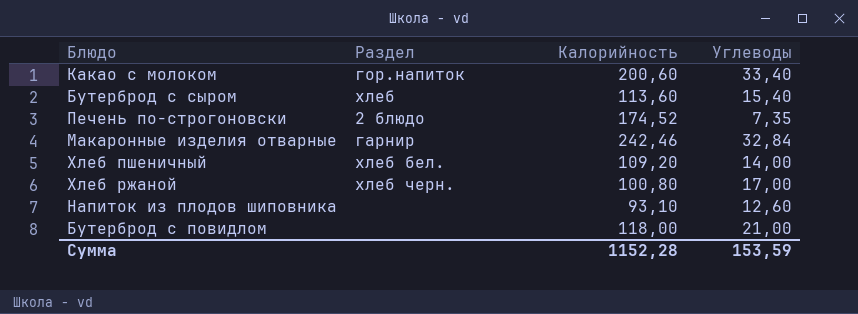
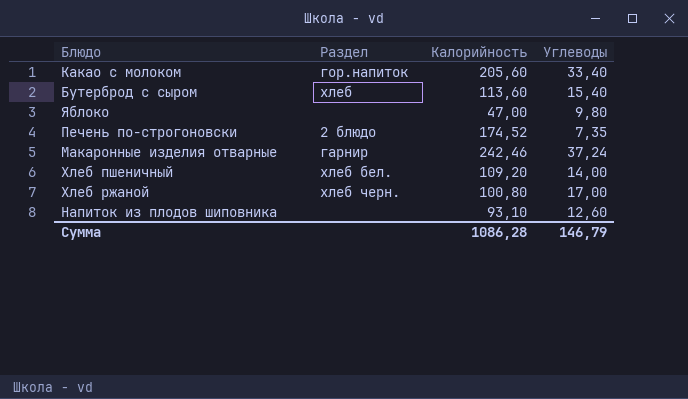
row Бутерброд с повидлом: none | 118,00 | 21,00 -> none
Какао с молоком | Калорийность: 200,60 -> 205,60
row Яблоко: none -> none | 47,00 | 9,80
Макаронные изделия отварные | Углеводы: 32,84 -> 37,24
Сумма | Калорийность: 1152,28 -> 1086,28
Сумма | Углеводы: 153,59 -> 146,79

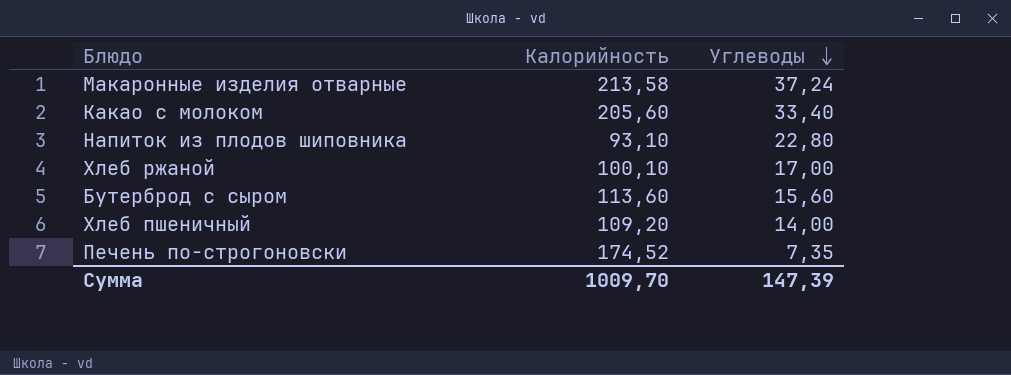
row order: none -> Углеводы descending
column Раздел | position: 2 -> none
row Яблоко: none | 47,00 | 9,80 -> none
Макаронные изделия отварные | Калорийность: 242,46 -> 213,58
Напиток из плодов шиповника | Углеводы: 12,60 -> 22,80
Хлеб ржаной | Калорийность: 100,80 -> 100,10
Бутерброд с сыром | Углеводы: 15,40 -> 15,60
Сумма | Калорийность: 1086,28 -> 1009,70
Сумма | Углеводы: 146,79 -> 147,39

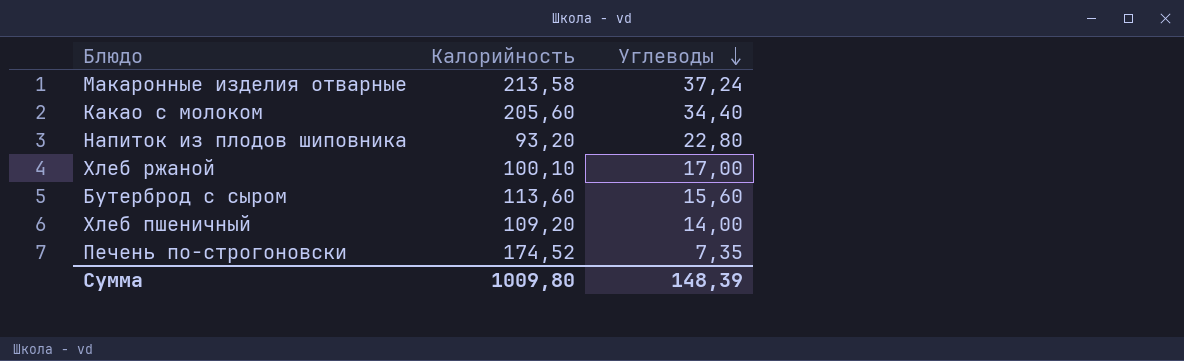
Какао с молоком | Углеводы: 33,40 -> 34,40
Напиток из плодов шиповника | Калорийность: 93,10 -> 93,20
Сумма | Калорийность: 1009,70 -> 1009,80
Сумма | Углеводы: 147,39 -> 148,39

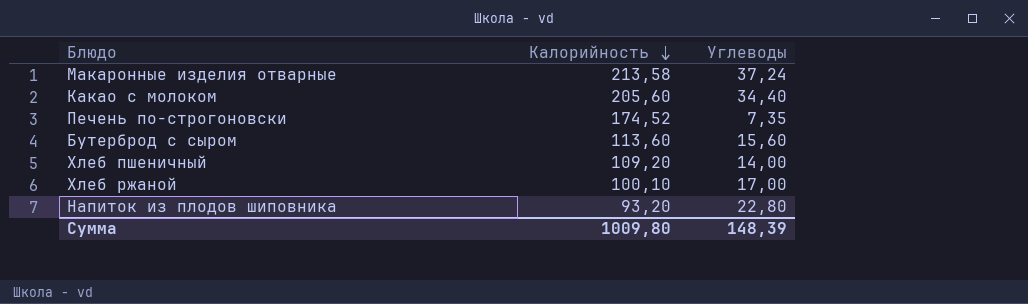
row order: Углеводы descending -> Калорийность descending

